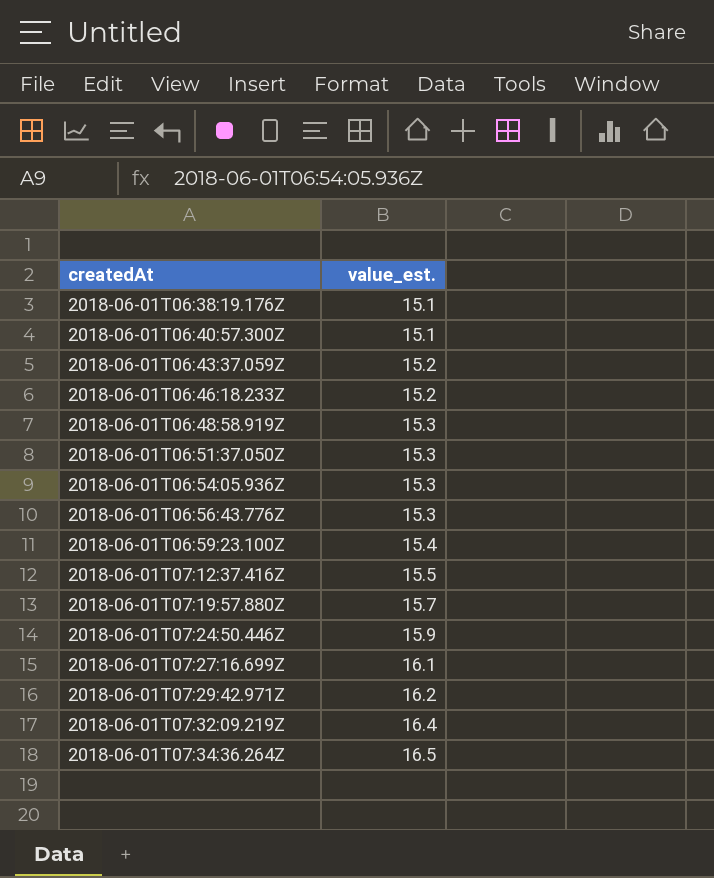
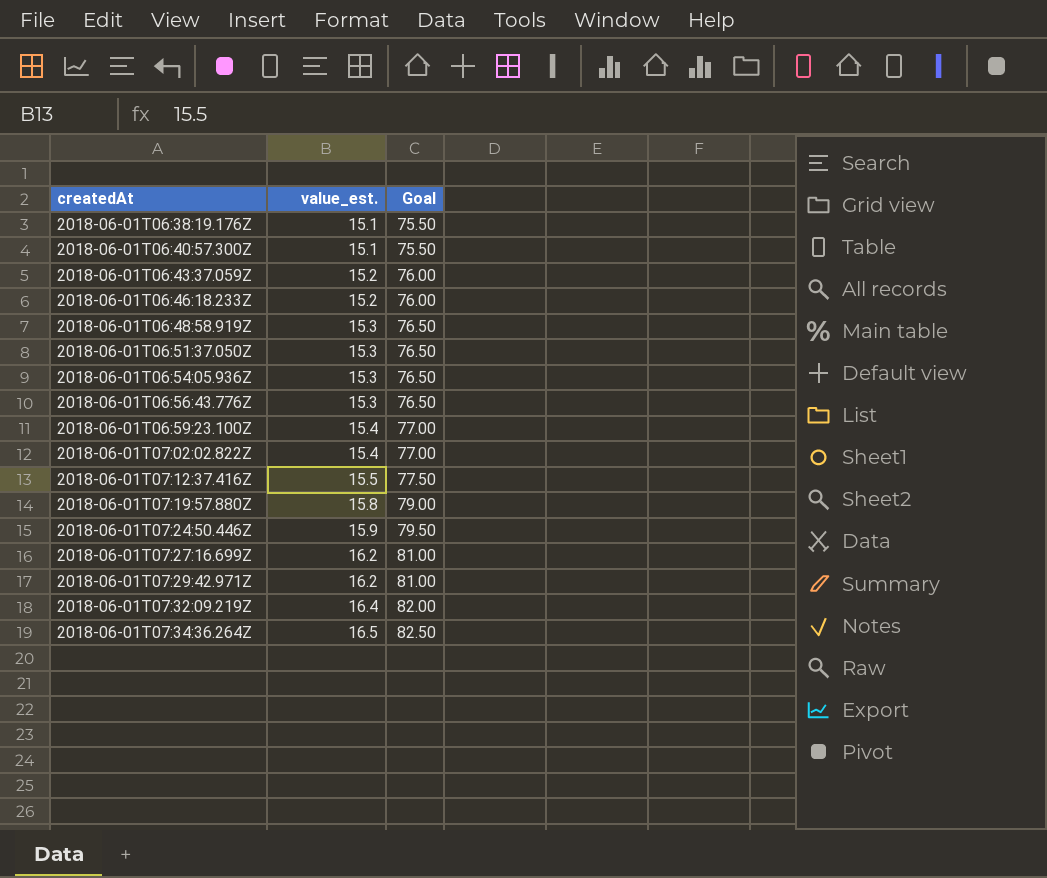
column Goal | formula: none -> [value_est.] * 5
row 2018-06-01T07:02:02.822Z: none -> 15.4 | 77.00
2018-06-01T07:19:57.880Z | value_est.: 15.7 -> 15.8
2018-06-01T07:27:16.699Z | value_est.: 16.1 -> 16.2

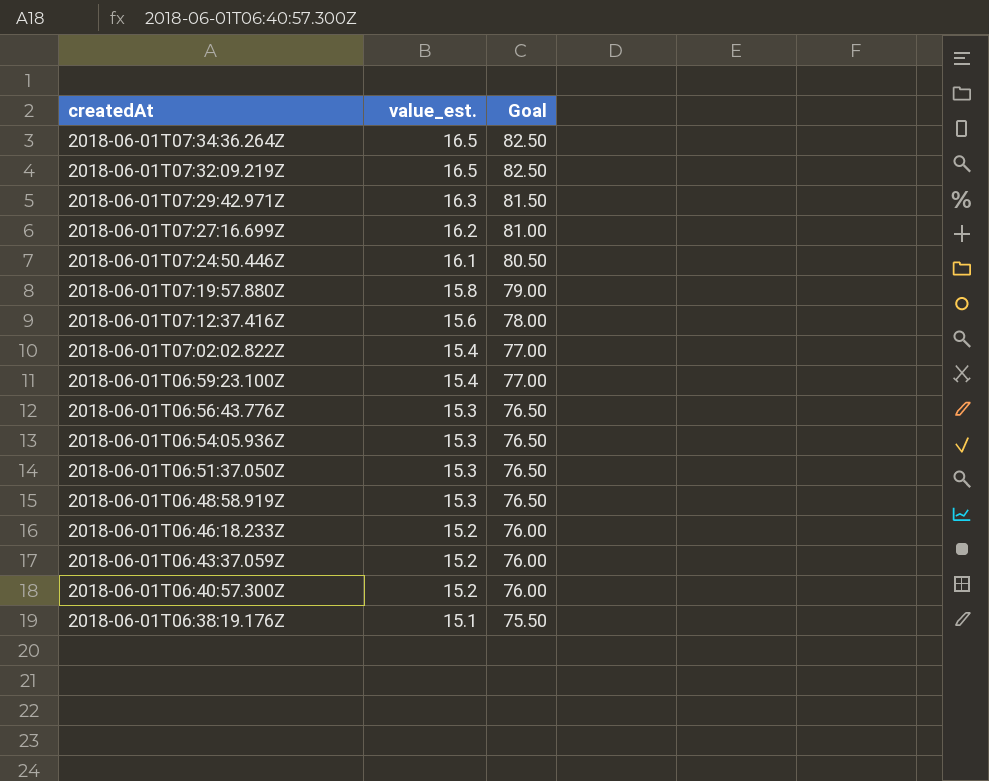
row order: createdAt ascending -> createdAt descending
2018-06-01T07:32:09.219Z | value_est.: 16.4 -> 16.5
2018-06-01T07:32:09.219Z | Goal: 82.00 -> 82.50
2018-06-01T07:29:42.971Z | value_est.: 16.2 -> 16.3
2018-06-01T07:29:42.971Z | Goal: 81.00 -> 81.50
2018-06-01T07:24:50.446Z | value_est.: 15.9 -> 16.1
2018-06-01T07:24:50.446Z | Goal: 79.50 -> 80.50
2018-06-01T07:12:37.416Z | value_est.: 15.5 -> 15.6
2018-06-01T07:12:37.416Z | Goal: 77.50 -> 78.00
2018-06-01T06:40:57.300Z | value_est.: 15.1 -> 15.2
2018-06-01T06:40:57.300Z | Goal: 75.50 -> 76.00

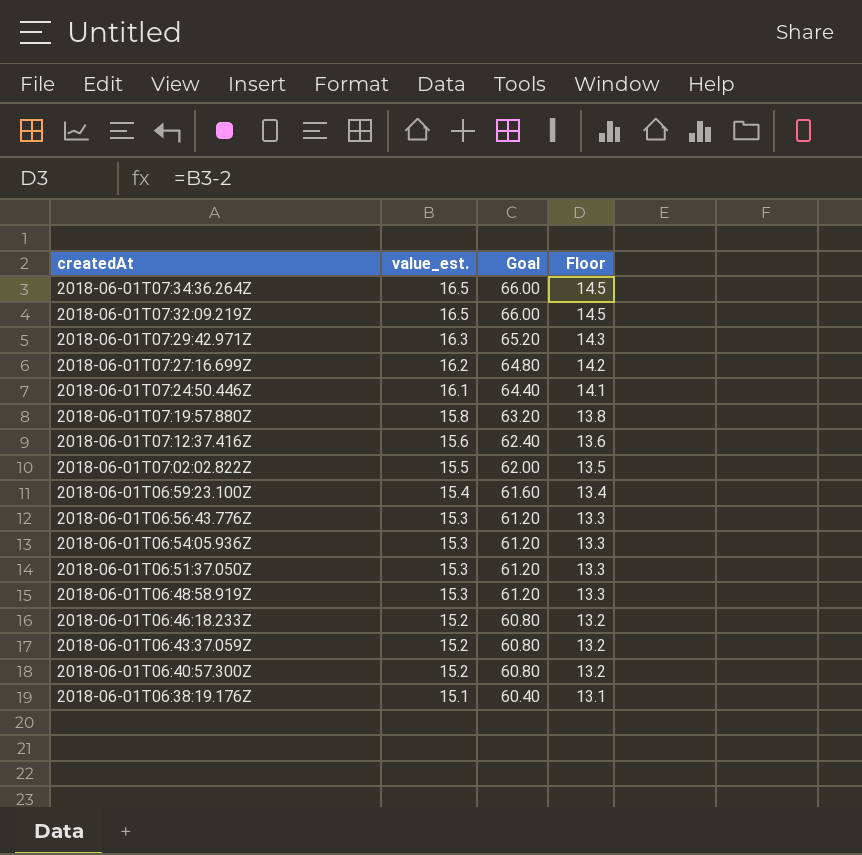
column Goal | formula: [value_est.] * 5 -> [value_est.] * 4
column Floor | formula: none -> [value_est.] - 2
2018-06-01T07:02:02.822Z | value_est.: 15.4 -> 15.5

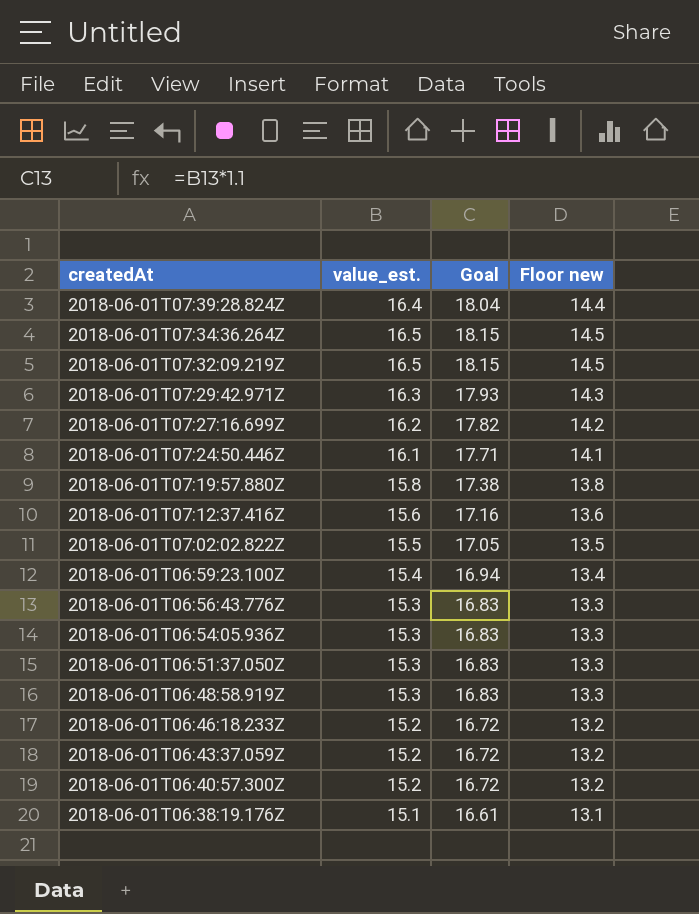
column Goal | formula: [value_est.] * 4 -> [value_est.] * 1.1
column name: Floor -> Floor new
row 2018-06-01T07:39:28.824Z: none -> 16.4 | 18.04 | 14.4

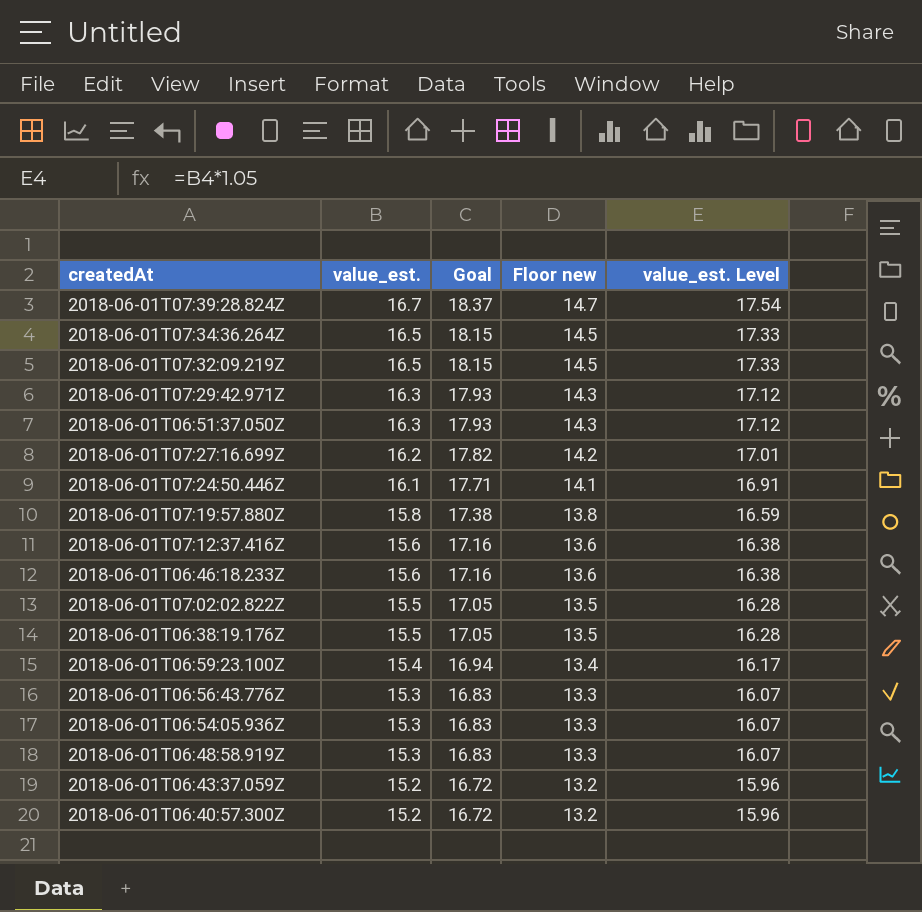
row order: createdAt descending -> value_est. descending
column value_est. Level | formula: none -> [value_est.] * 1.05
2018-06-01T07:39:28.824Z | value_est.: 16.4 -> 16.7
2018-06-01T07:39:28.824Z | Goal: 18.04 -> 18.37
2018-06-01T07:39:28.824Z | Floor new: 14.4 -> 14.7
2018-06-01T06:51:37.050Z | value_est.: 15.3 -> 16.3
2018-06-01T06:51:37.050Z | Goal: 16.83 -> 17.93
2018-06-01T06:51:37.050Z | Floor new: 13.3 -> 14.3
2018-06-01T06:46:18.233Z | value_est.: 15.2 -> 15.6
2018-06-01T06:46:18.233Z | Goal: 16.72 -> 17.16
2018-06-01T06:46:18.233Z | Floor new: 13.2 -> 13.6
2018-06-01T06:38:19.176Z | value_est.: 15.1 -> 15.5
2018-06-01T06:38:19.176Z | Goal: 16.61 -> 17.05
2018-06-01T06:38:19.176Z | Floor new: 13.1 -> 13.5

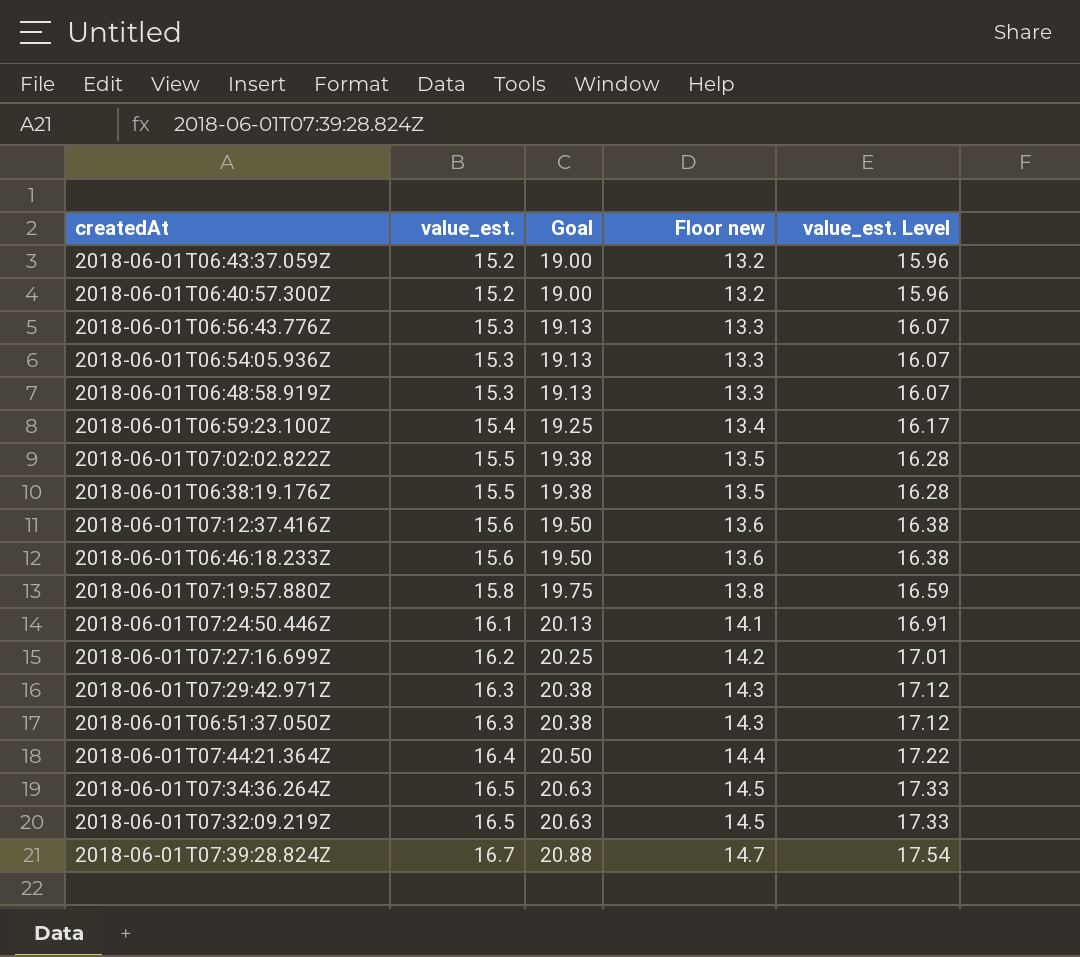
row order: value_est. descending -> value_est. ascending
column Goal | formula: [value_est.] * 1.1 -> [value_est.] * 1.25
row 2018-06-01T07:44:21.364Z: none -> 16.4 | 20.50 | 14.4 | 17.22

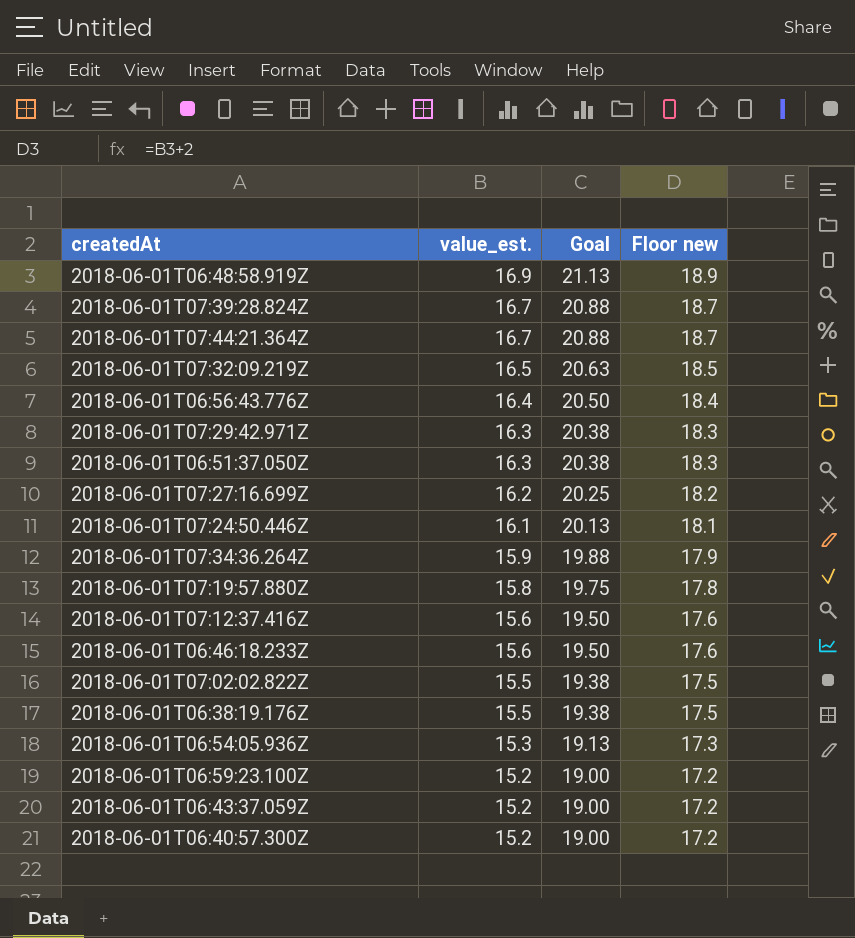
row order: value_est. ascending -> value_est. descending
column value_est. Level | formula: [value_est.] * 1.05 -> none
column Floor new | formula: [value_est.] - 2 -> [value_est.] + 2
2018-06-01T06:48:58.919Z | value_est.: 15.3 -> 16.9
2018-06-01T06:48:58.919Z | Goal: 19.13 -> 21.13
2018-06-01T07:44:21.364Z | value_est.: 16.4 -> 16.7
2018-06-01T07:44:21.364Z | Goal: 20.50 -> 20.88
2018-06-01T06:56:43.776Z | value_est.: 15.3 -> 16.4
2018-06-01T06:56:43.776Z | Goal: 19.13 -> 20.50
2018-06-01T07:34:36.264Z | value_est.: 16.5 -> 15.9
2018-06-01T07:34:36.264Z | Goal: 20.63 -> 19.88
2018-06-01T06:59:23.100Z | value_est.: 15.4 -> 15.2
2018-06-01T06:59:23.100Z | Goal: 19.25 -> 19.00

